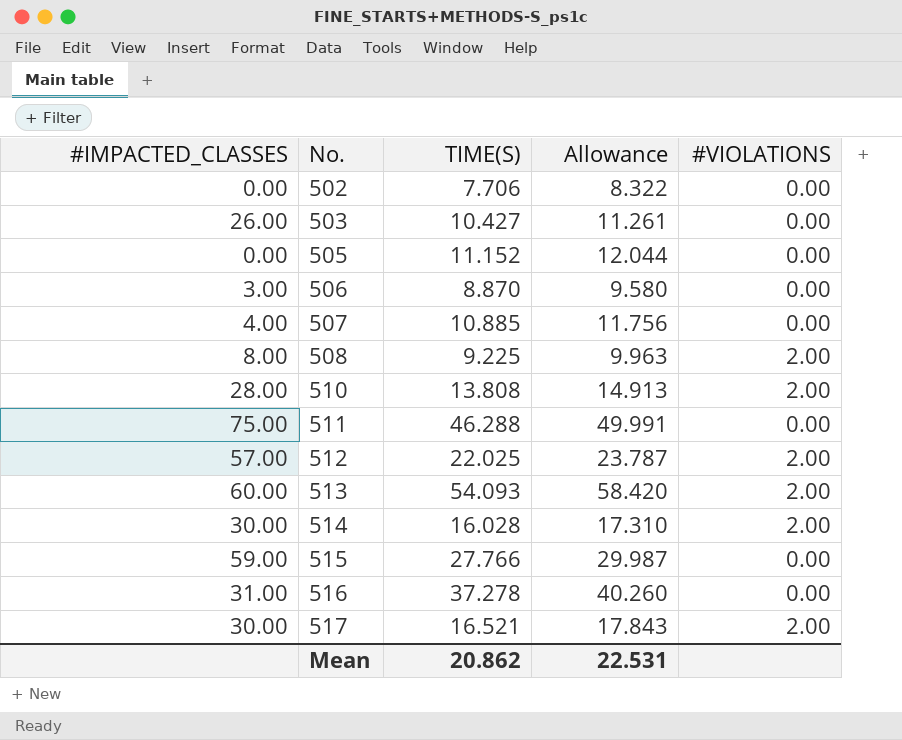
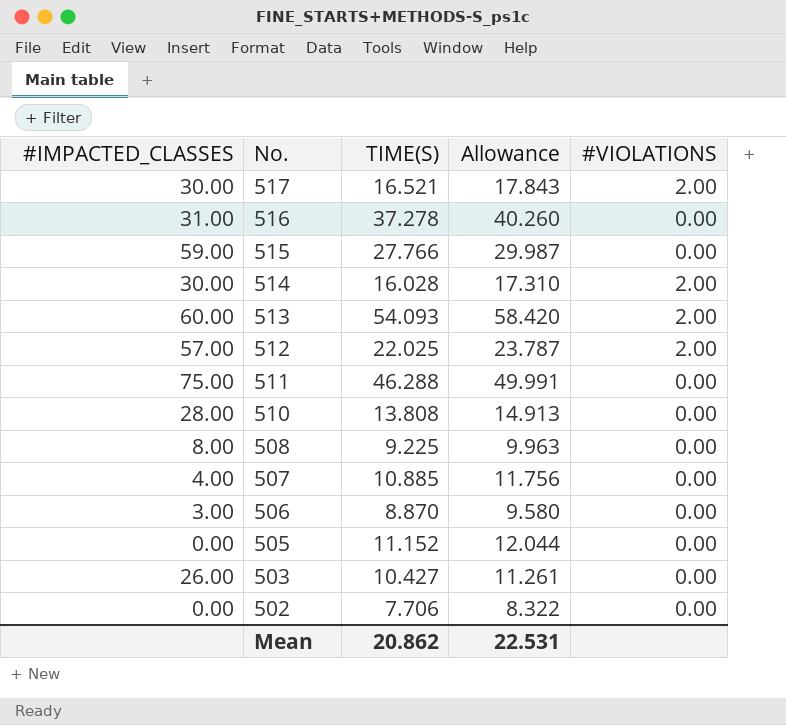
row order: No. ascending -> No. descending
510 | #VIOLATIONS: 2.00 -> 0.00
508 | #VIOLATIONS: 2.00 -> 0.00

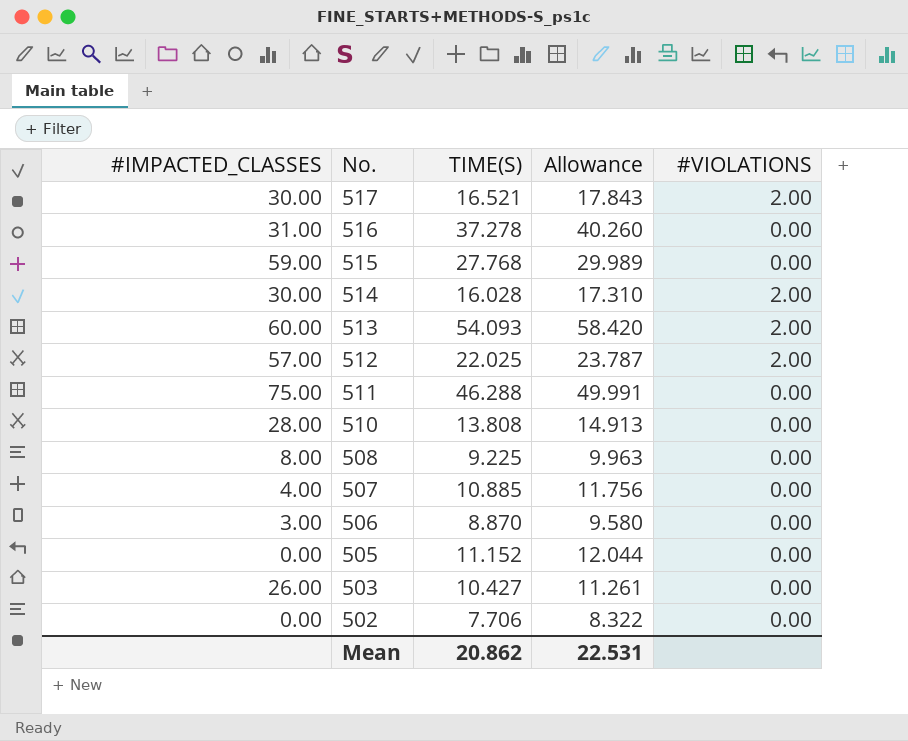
515 | TIME(S): 27.766 -> 27.768
515 | Allowance: 29.987 -> 29.989

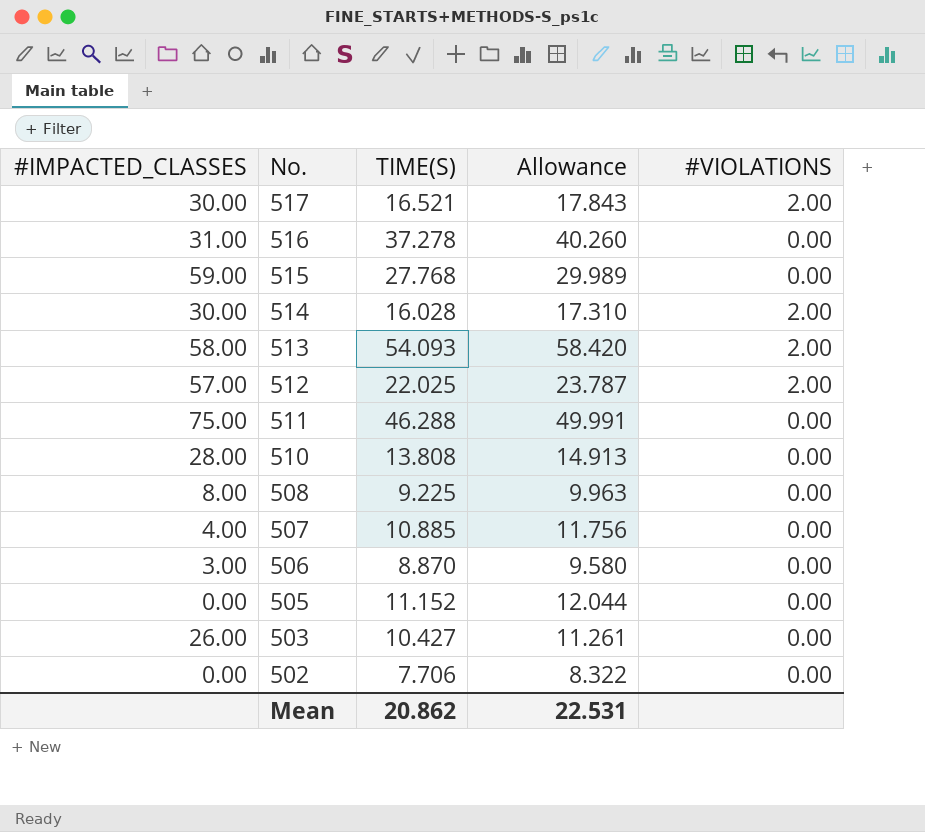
513 | #IMPACTED_CLASSES: 60.00 -> 58.00

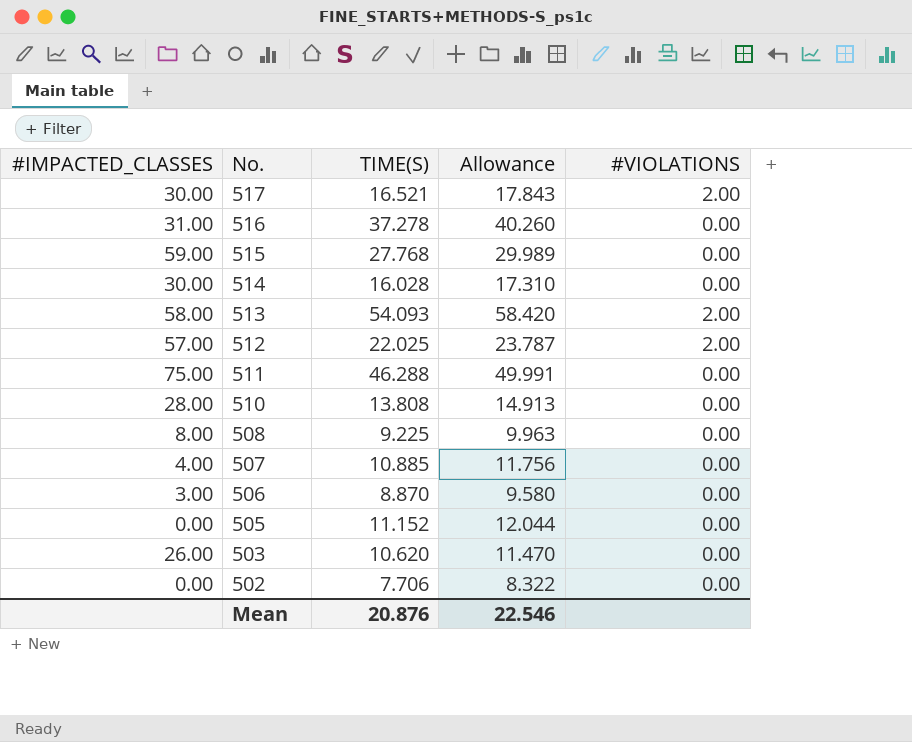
514 | #VIOLATIONS: 2.00 -> 0.00
503 | TIME(S): 10.427 -> 10.620
503 | Allowance: 11.261 -> 11.470
Mean | TIME(S): 20.862 -> 20.876
Mean | Allowance: 22.531 -> 22.546

